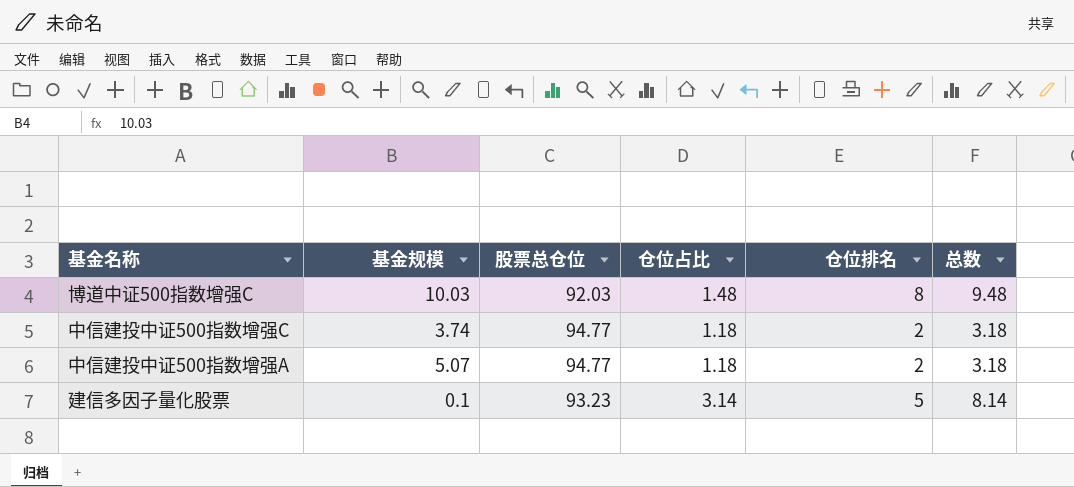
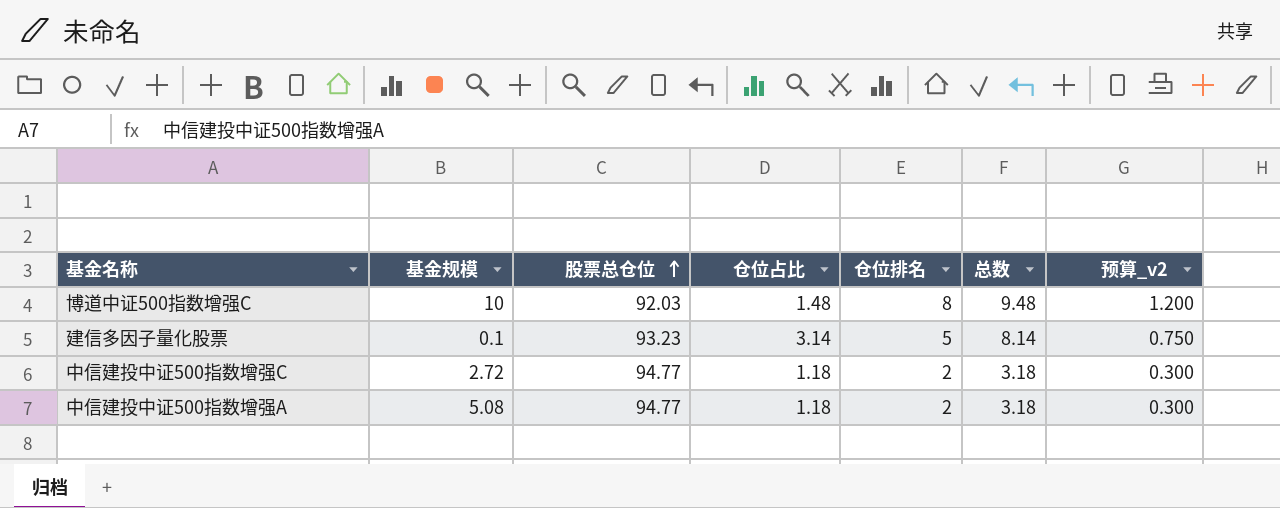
row order: none -> 股票总仓位 ascending
column 预算_v2 | formula: none -> [仓位排名] * 0.15
博道中证500指数增强C | 基金规模: 10.03 -> 10
中信建投中证500指数增强C | 基金规模: 3.74 -> 2.72
中信建投中证500指数增强A | 基金规模: 5.07 -> 5.08

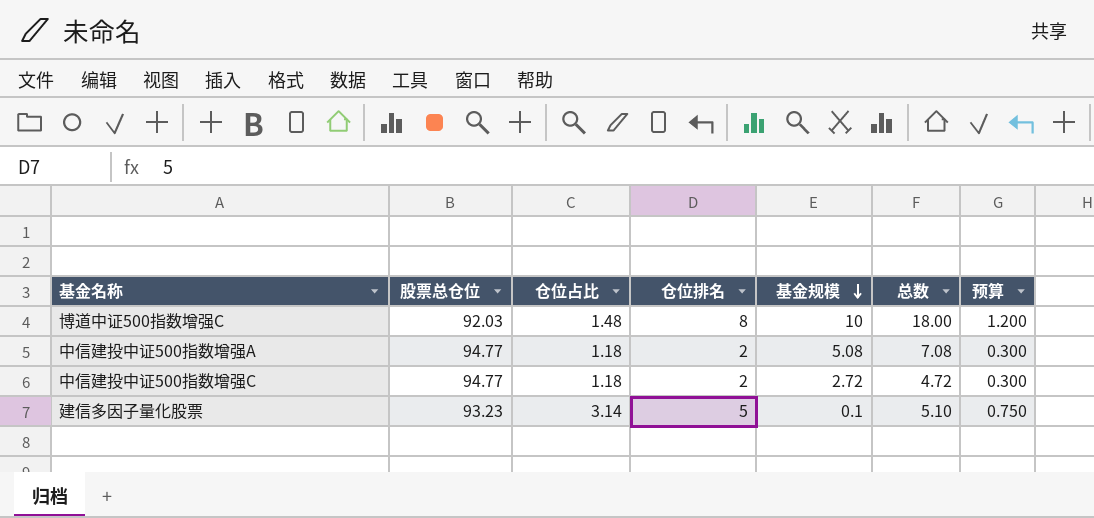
row order: 股票总仓位 ascending -> 基金规模 descending
column 基金规模 | position: 2 -> 5
column 总数 | formula: [仓位占比] + [仓位排名] -> [仓位排名] + [基金规模]
column name: 预算_v2 -> 预算

